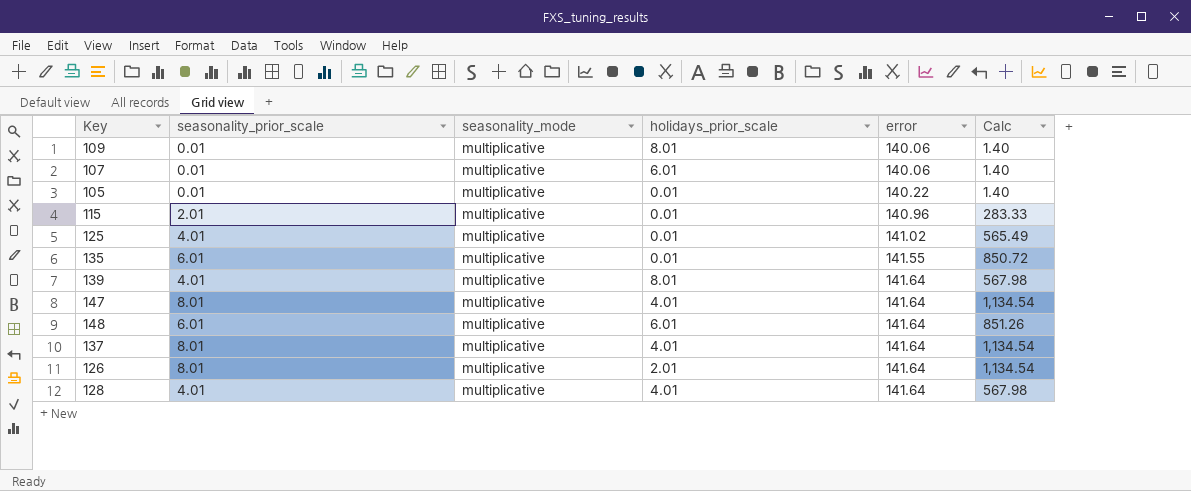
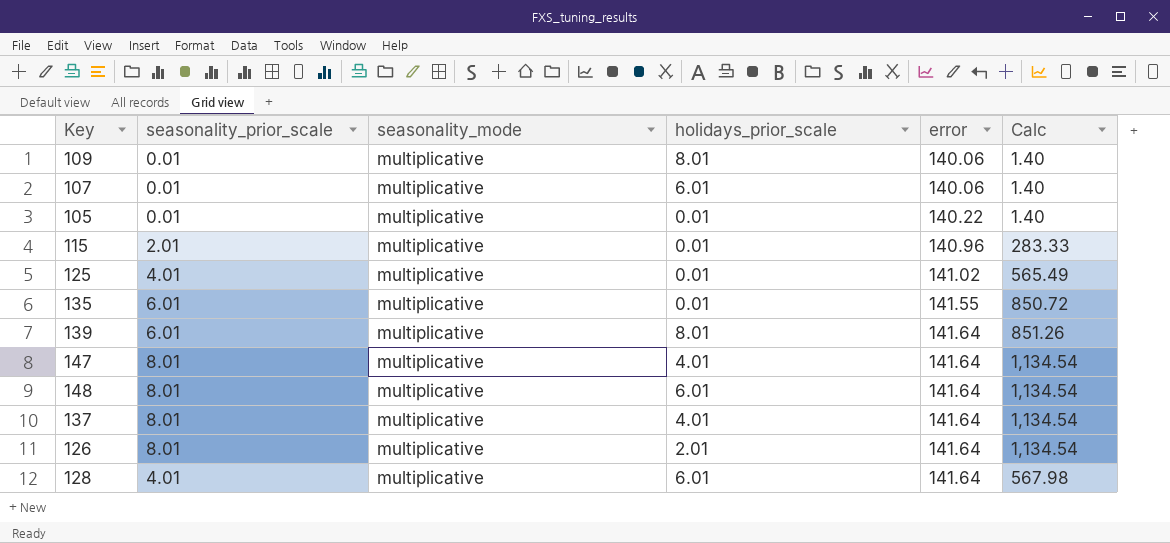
139 | seasonality_prior_scale: 4.01 -> 6.01
139 | Calc: 567.98 -> 851.26
148 | seasonality_prior_scale: 6.01 -> 8.01
148 | Calc: 851.26 -> 1,134.54
128 | holidays_prior_scale: 4.01 -> 6.01

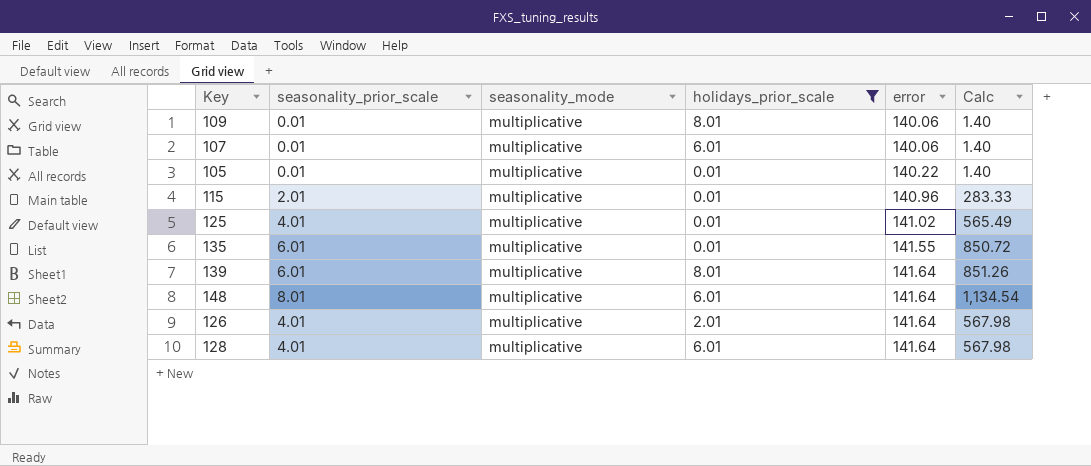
filter: none -> holidays_prior_scale != 4.01
126 | seasonality_prior_scale: 8.01 -> 4.01
126 | Calc: 1,134.54 -> 567.98

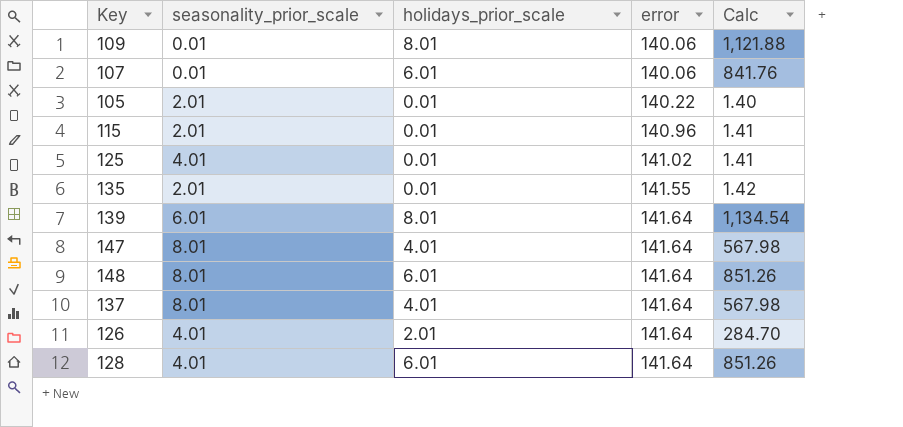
filter: holidays_prior_scale != 4.01 -> none
column seasonality_mode | position: 3 -> none
column Calc | formula: [seasonality_prior_scale] * [error] -> [holidays_prior_scale] * [error]
105 | seasonality_prior_scale: 0.01 -> 2.01
135 | seasonality_prior_scale: 6.01 -> 2.01

